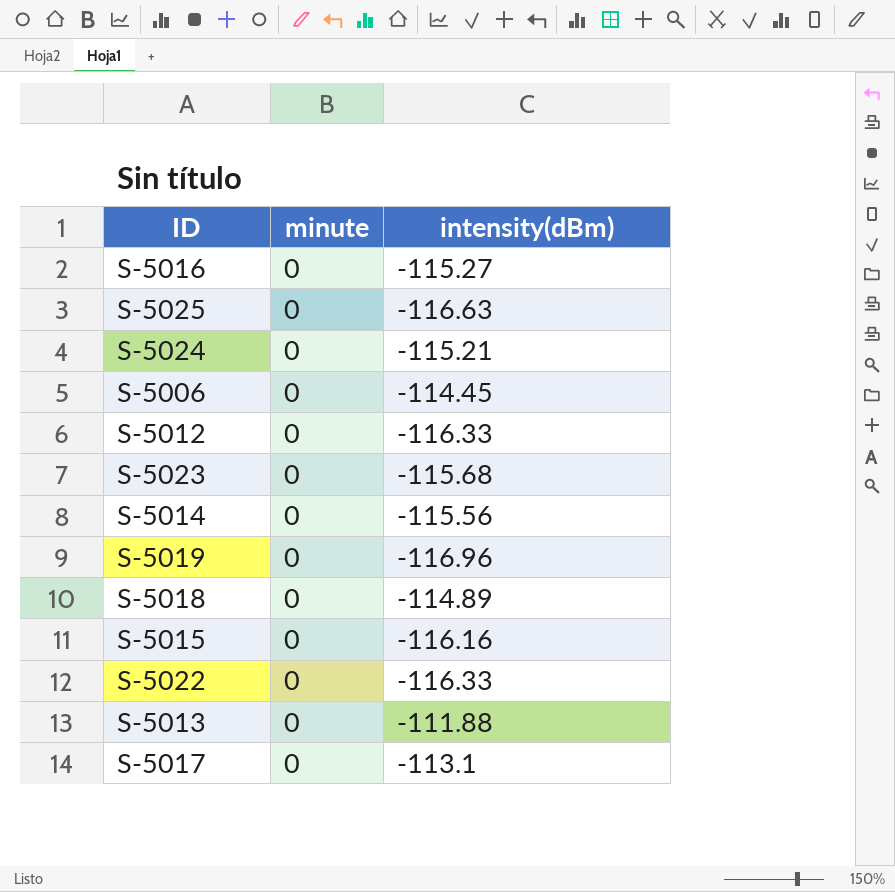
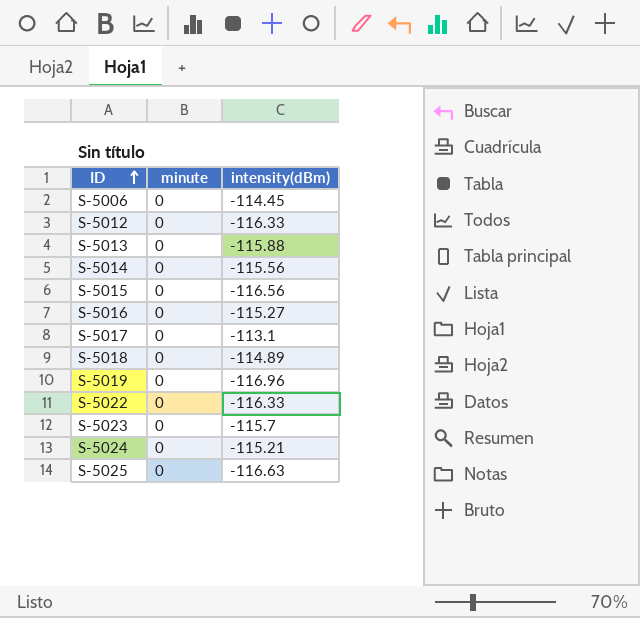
row order: none -> ID ascending
S-5013 | intensity(dBm): -111.88 -> -115.88
S-5015 | intensity(dBm): -116.16 -> -116.56
S-5023 | intensity(dBm): -115.68 -> -115.7

